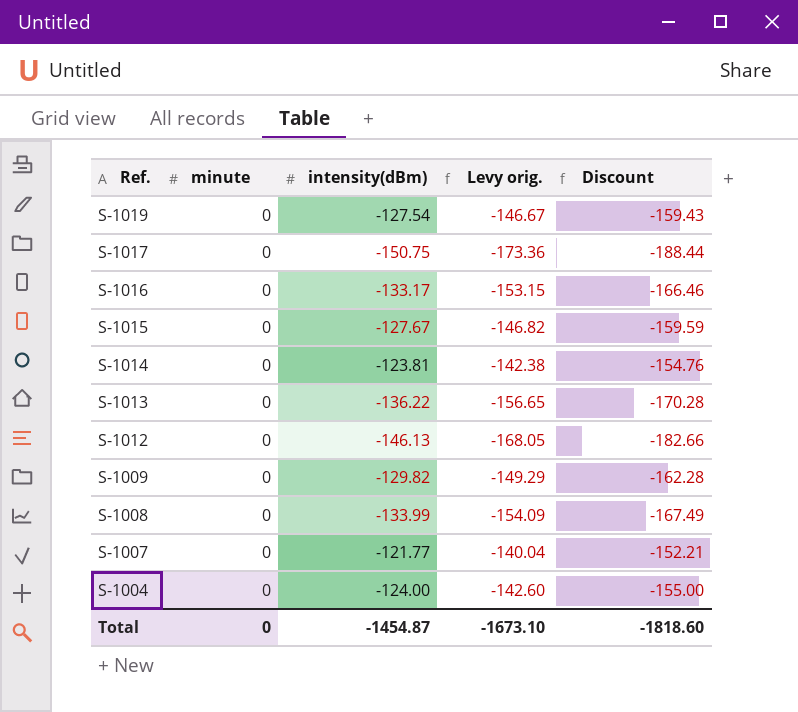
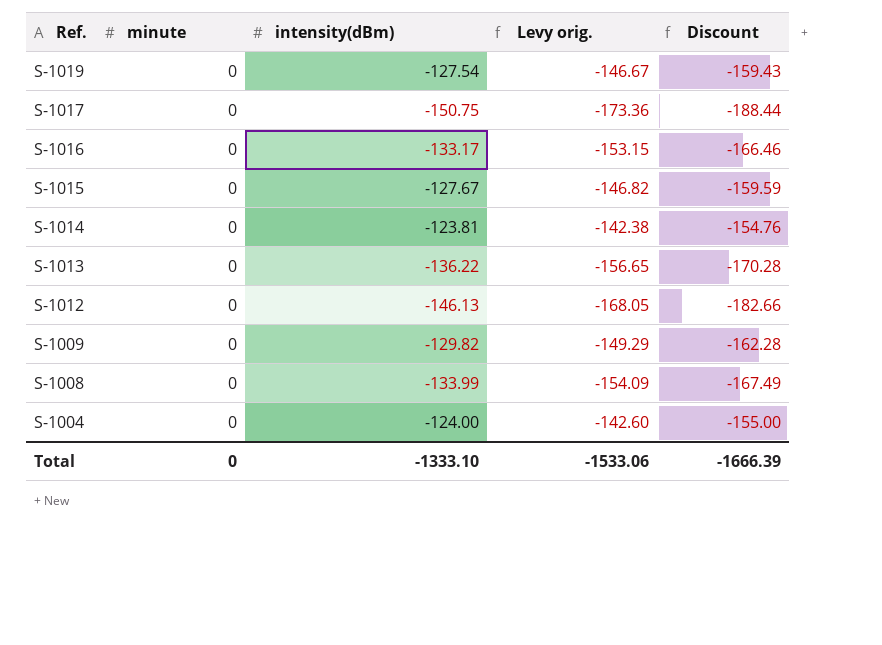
row S-1007: 0 | -121.77 | -140.04 | -152.21 -> none
Total | intensity(dBm): -1454.87 -> -1333.10
Total | Levy orig.: -1673.10 -> -1533.06
Total | Discount: -1818.60 -> -1666.39

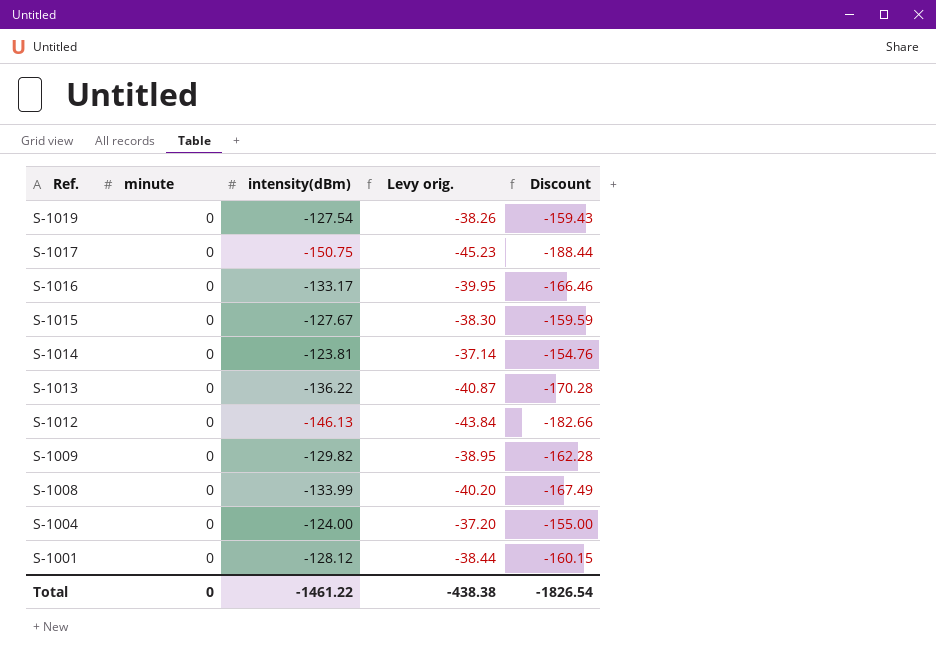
column Levy orig. | formula: [intensity(dBm)] * 1.15 -> [intensity(dBm)] * 0.3
row S-1001: none -> 0 | -128.12 | -38.44 | -160.15
Total | intensity(dBm): -1333.10 -> -1461.22
Total | Levy orig.: -1533.06 -> -438.38
Total | Discount: -1666.39 -> -1826.54

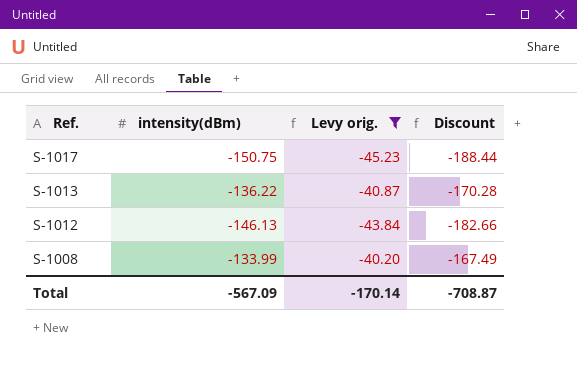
filter: none -> Levy orig. <= -40.20
column minute | position: 2 -> none
Total | intensity(dBm): -1461.22 -> -567.09
Total | Levy orig.: -438.38 -> -170.14
Total | Discount: -1826.54 -> -708.87

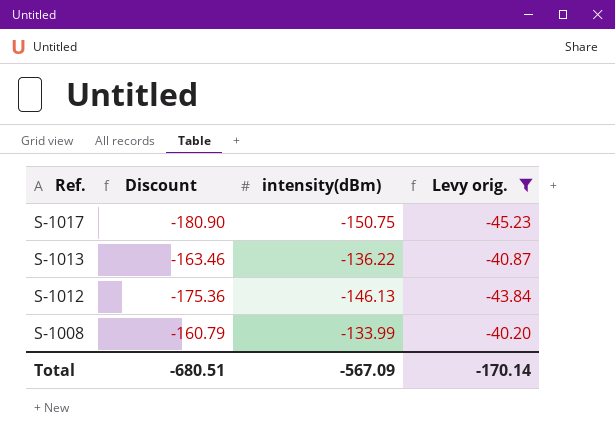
column Discount | formula: [intensity(dBm)] * 1.25 -> [intensity(dBm)] * 1.2
column Discount | position: 4 -> 2
Total | Discount: -708.87 -> -680.51

